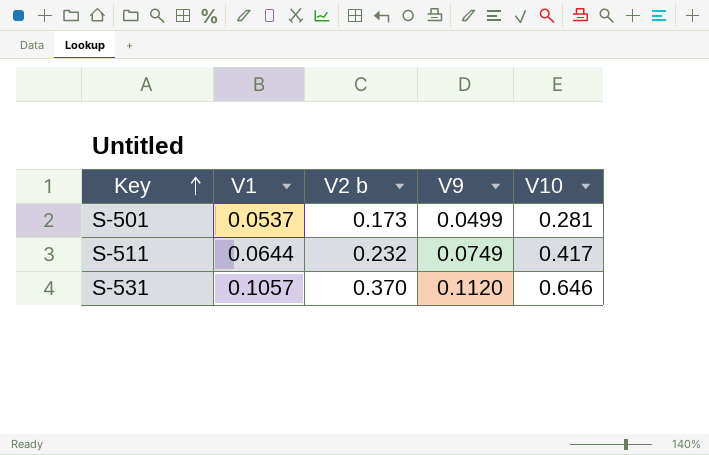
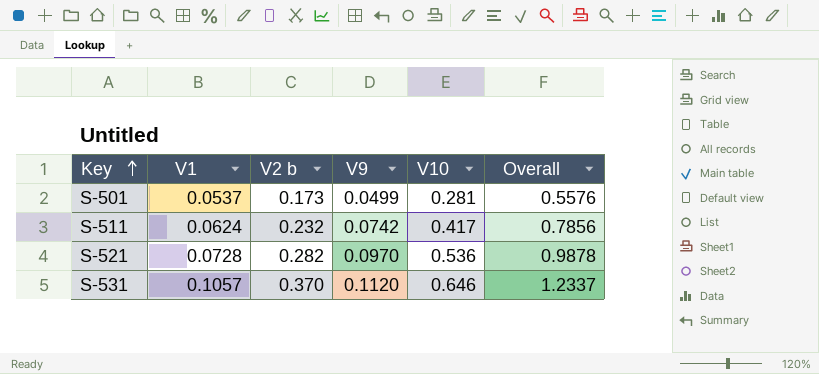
column Overall | formula: none -> [V1] + [V2 b] + [V9] + [V10]
S-511 | V1: 0.0644 -> 0.0624
S-511 | V9: 0.0749 -> 0.0742
row S-521: none -> 0.0728 | 0.282 | 0.0970 | 0.536 | 0.9878

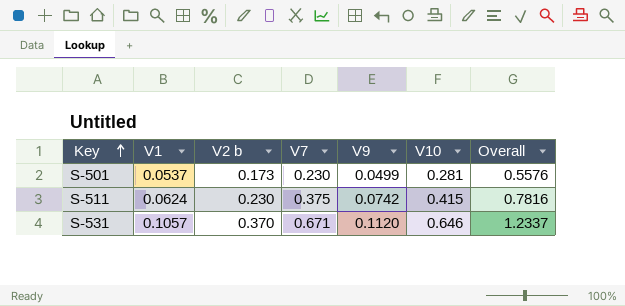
column V7 | position: none -> 4
row S-521: 0.0728 | 0.282 | 0.0970 | 0.536 | 0.9878 -> none
S-511 | V2 b: 0.232 -> 0.230
S-511 | V10: 0.417 -> 0.415
S-511 | Overall: 0.7856 -> 0.7816

